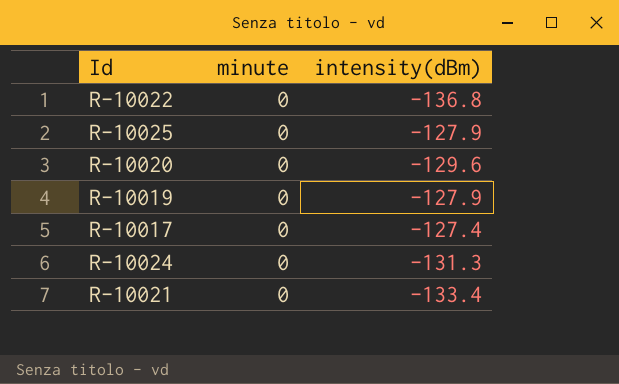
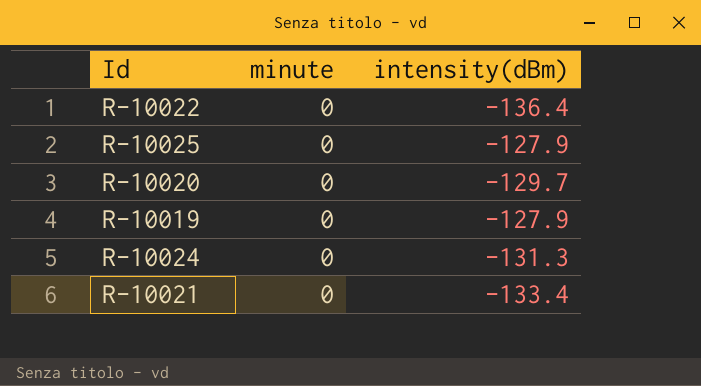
row R-10017: 0 | -127.4 -> none
R-10022 | intensity(dBm): -136.8 -> -136.4
R-10020 | intensity(dBm): -129.6 -> -129.7

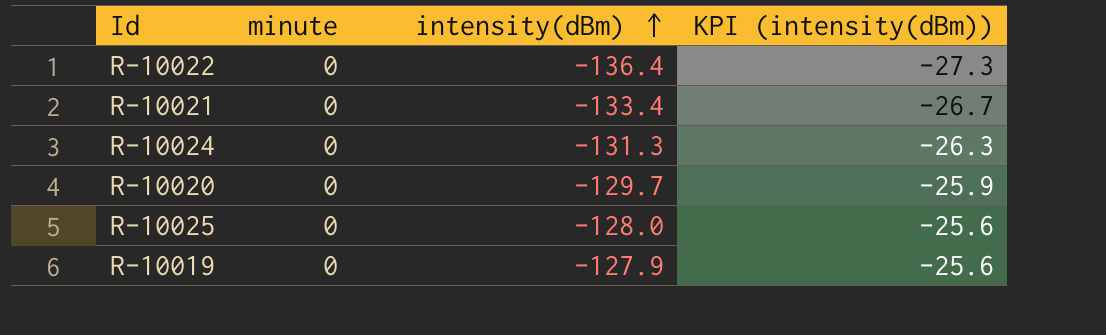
row order: none -> intensity(dBm) ascending
column KPI (intensity(dBm)) | formula: none -> [intensity(dBm)] * 0.2
R-10025 | intensity(dBm): -127.9 -> -128.0

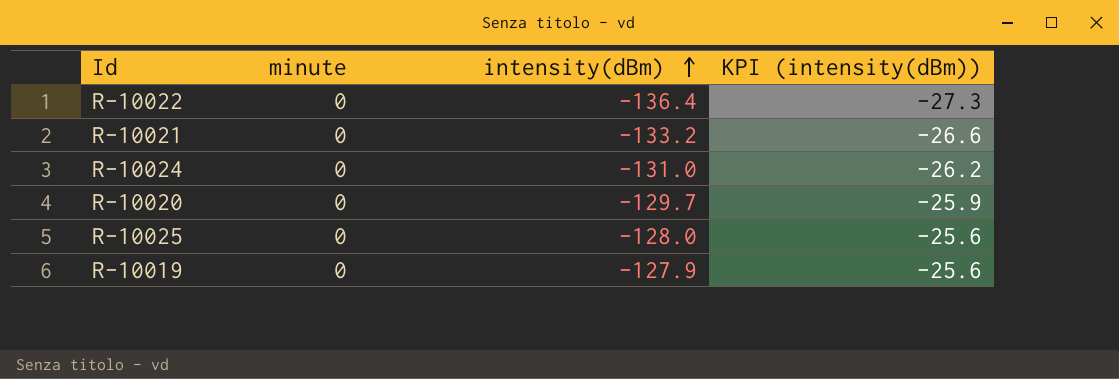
R-10021 | intensity(dBm): -133.4 -> -133.2
R-10021 | KPI (intensity(dBm)): -26.7 -> -26.6
R-10024 | intensity(dBm): -131.3 -> -131.0
R-10024 | KPI (intensity(dBm)): -26.3 -> -26.2

